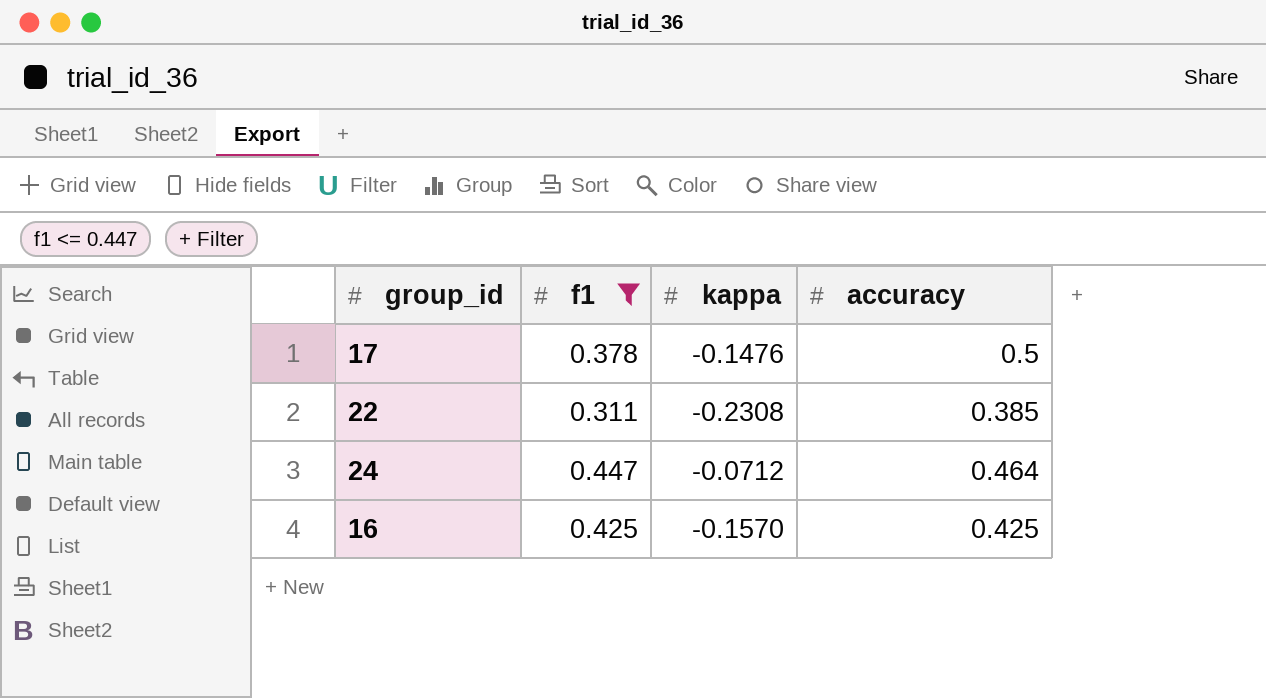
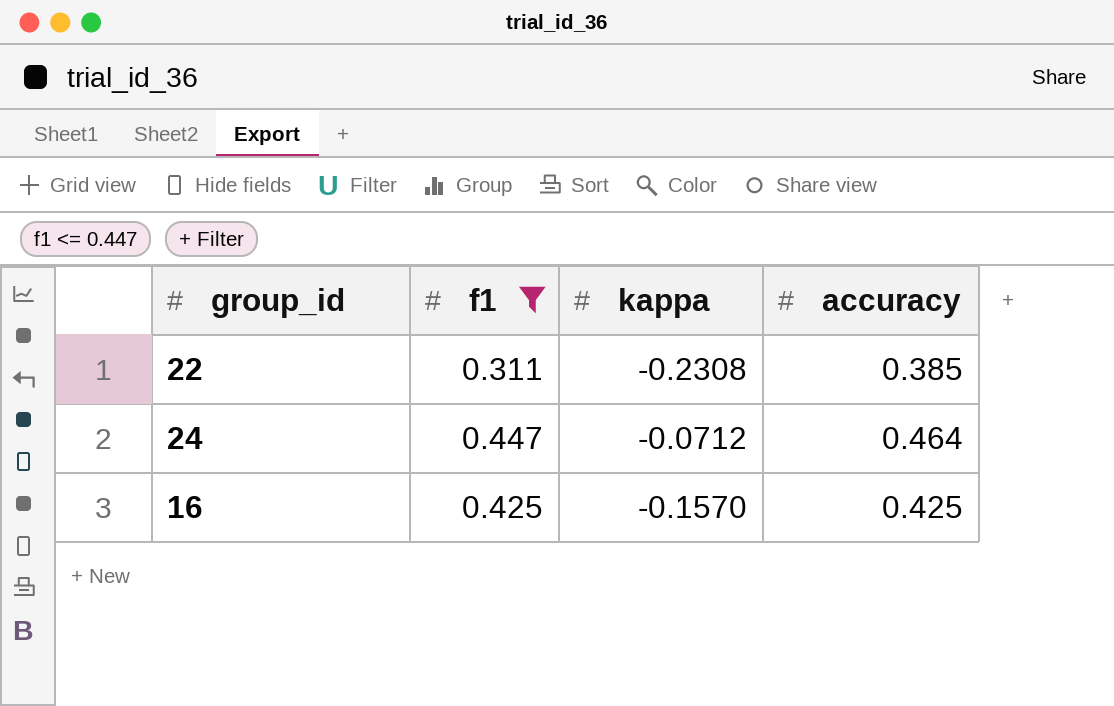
row 17: 0.378 | -0.1476 | 0.5 -> none

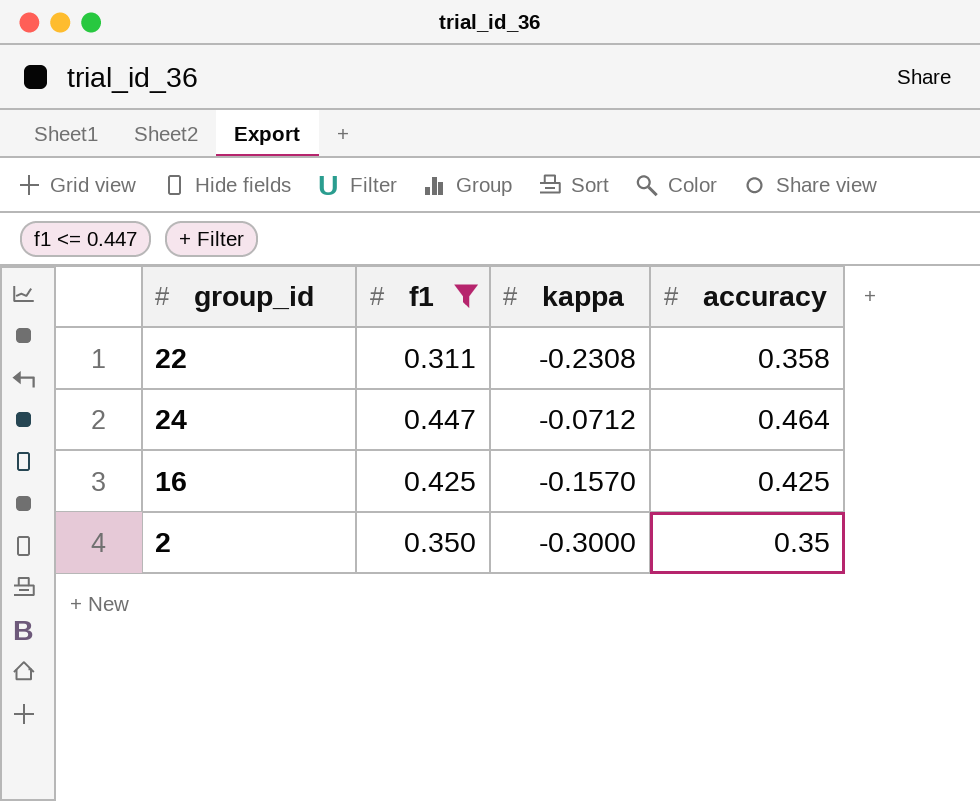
22 | accuracy: 0.385 -> 0.358
row 2: none -> 0.350 | -0.3000 | 0.35

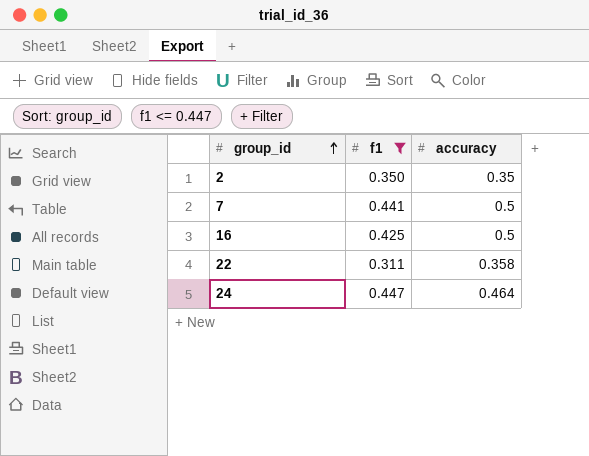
row order: none -> group_id ascending
column kappa | position: 3 -> none
row 7: none -> 0.441 | 0.5
16 | accuracy: 0.425 -> 0.5

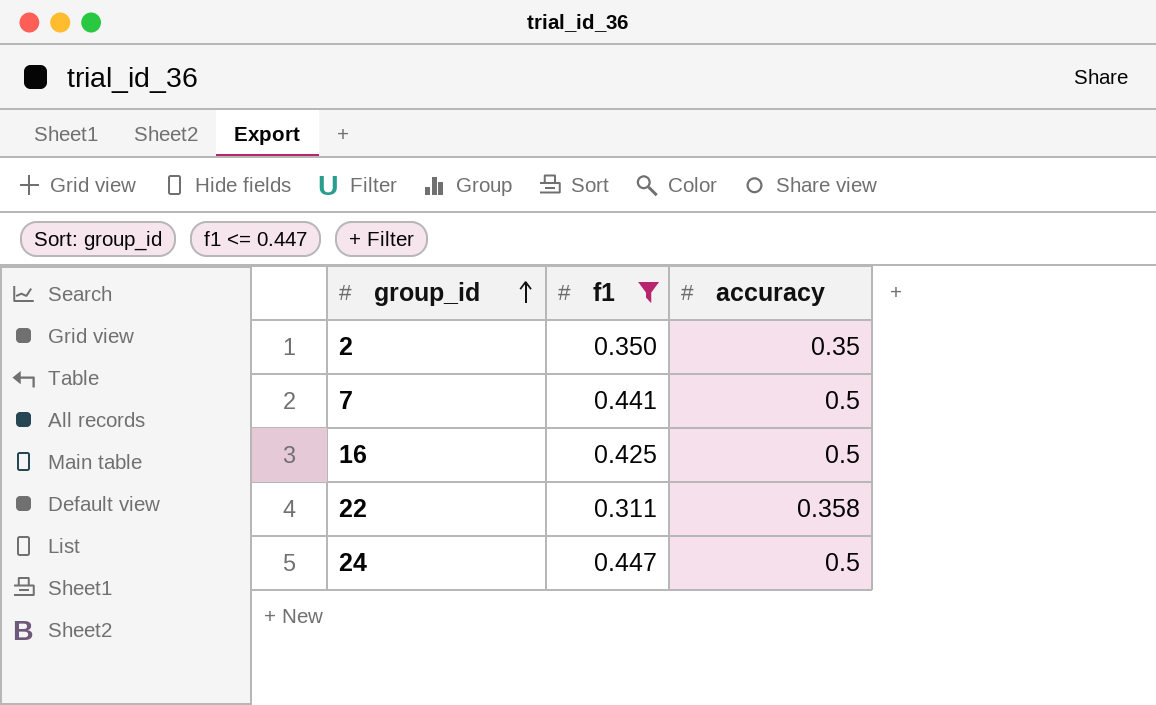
24 | accuracy: 0.464 -> 0.5

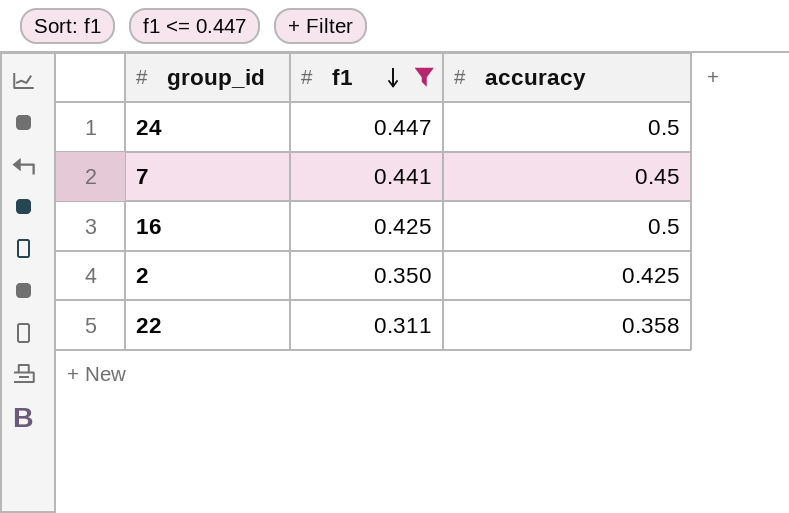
row order: group_id ascending -> f1 descending
7 | accuracy: 0.5 -> 0.45
2 | accuracy: 0.35 -> 0.425

